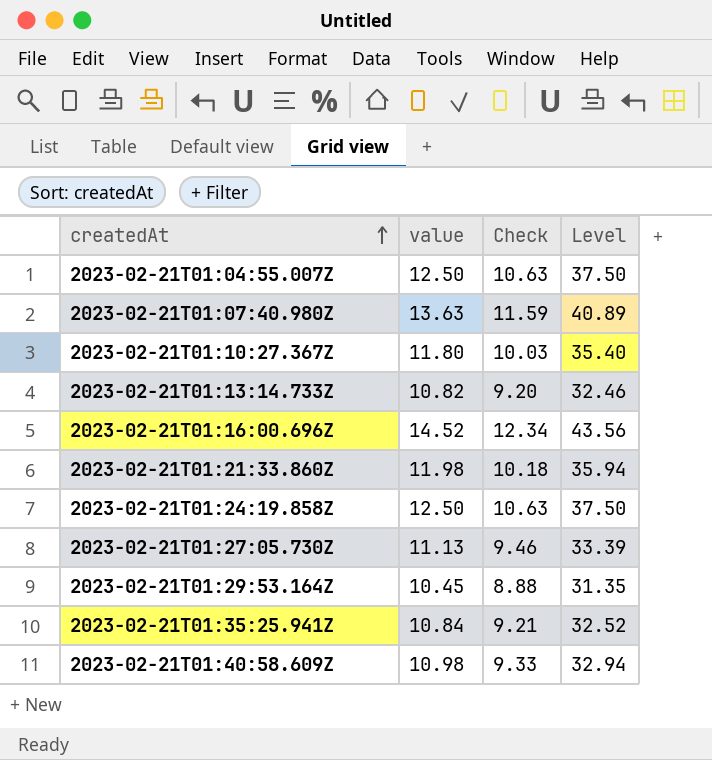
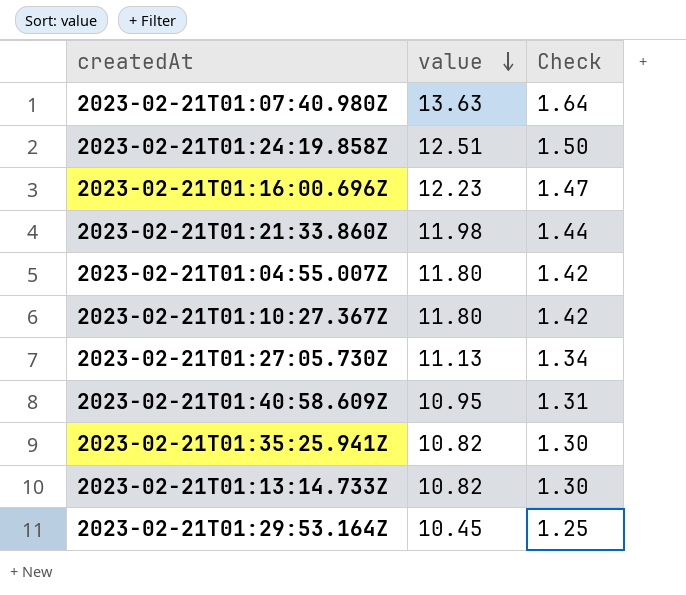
row order: createdAt ascending -> value descending
column Level | formula: [value] * 3 -> none
column Check | formula: [value] * 0.85 -> [value] * 0.12
2023-02-21T01:24:19.858Z | value: 12.50 -> 12.51
2023-02-21T01:16:00.696Z | value: 14.52 -> 12.23
2023-02-21T01:04:55.007Z | value: 12.50 -> 11.80
2023-02-21T01:40:58.609Z | value: 10.98 -> 10.95
2023-02-21T01:35:25.941Z | value: 10.84 -> 10.82

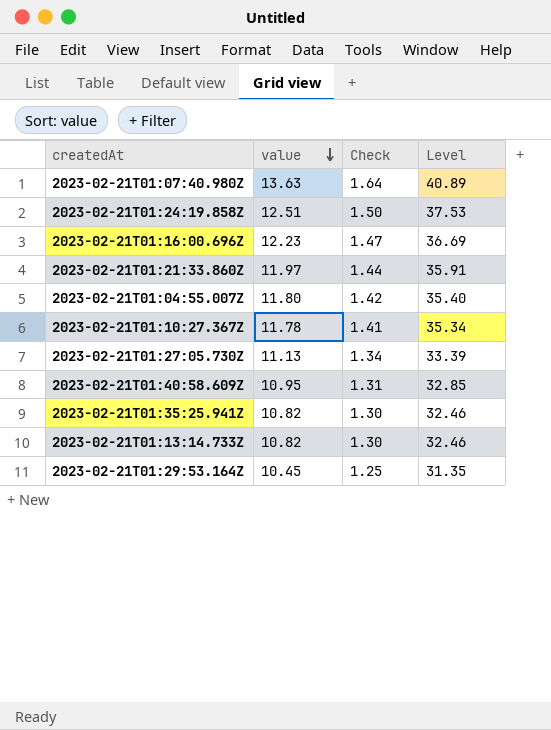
column Level | formula: none -> [value] * 3
2023-02-21T01:21:33.860Z | value: 11.98 -> 11.97
2023-02-21T01:10:27.367Z | value: 11.80 -> 11.78
2023-02-21T01:10:27.367Z | Check: 1.42 -> 1.41

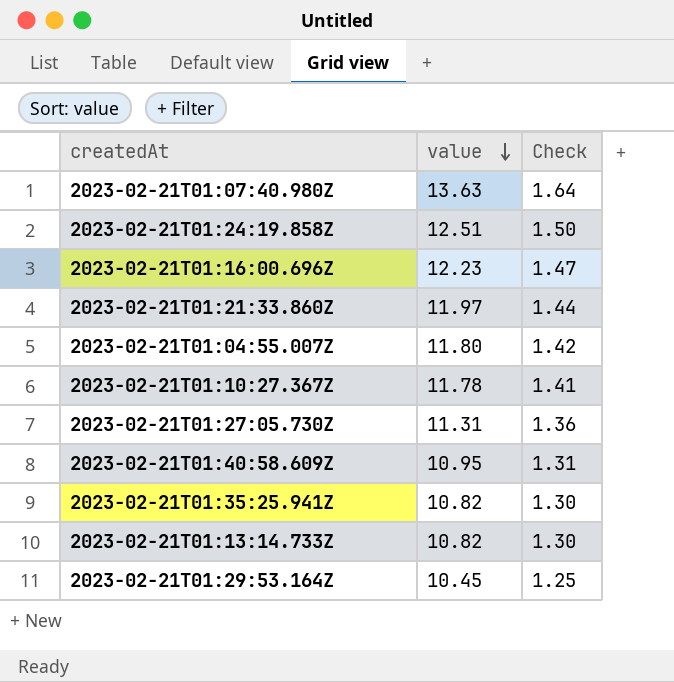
column Level | formula: [value] * 3 -> none
2023-02-21T01:27:05.730Z | value: 11.13 -> 11.31
2023-02-21T01:27:05.730Z | Check: 1.34 -> 1.36

